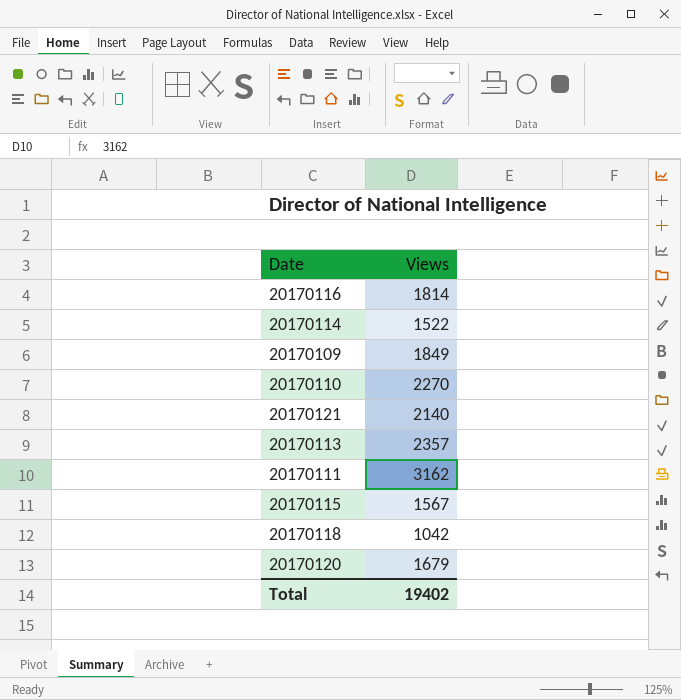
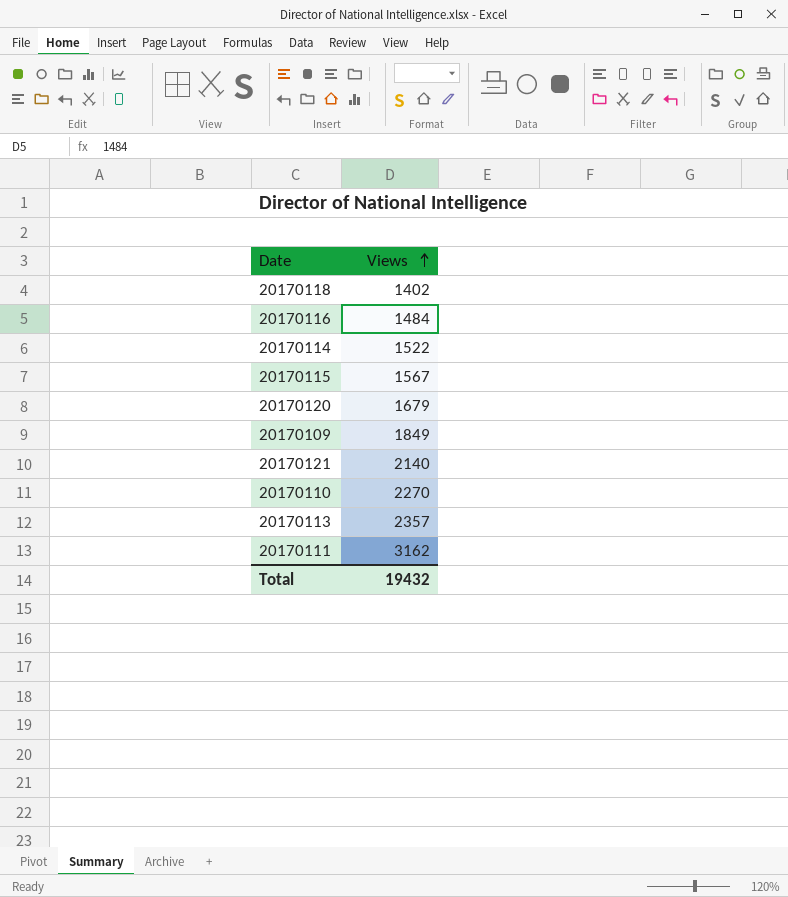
row order: none -> Views ascending
20170118 | Views: 1042 -> 1402
20170116 | Views: 1814 -> 1484
Total | Views: 19402 -> 19432

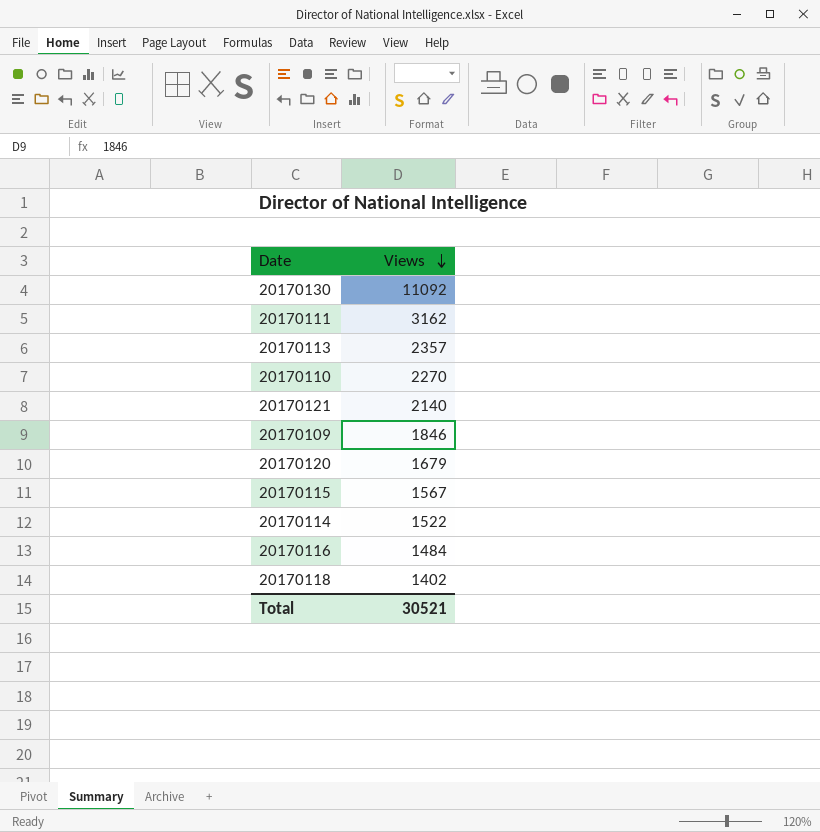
row order: Views ascending -> Views descending
row 20170130: none -> 11092
20170109 | Views: 1849 -> 1846
Total | Views: 19432 -> 30521

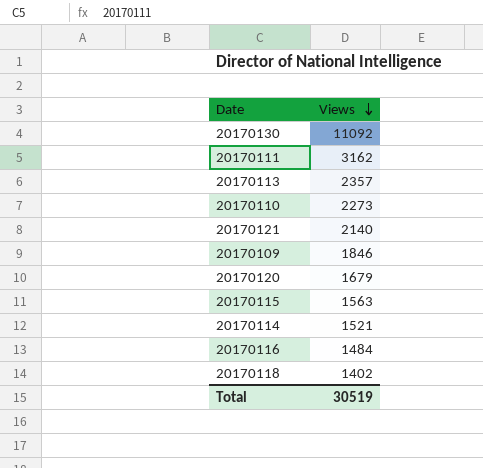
20170110 | Views: 2270 -> 2273
20170115 | Views: 1567 -> 1563
20170114 | Views: 1522 -> 1521
Total | Views: 30521 -> 30519

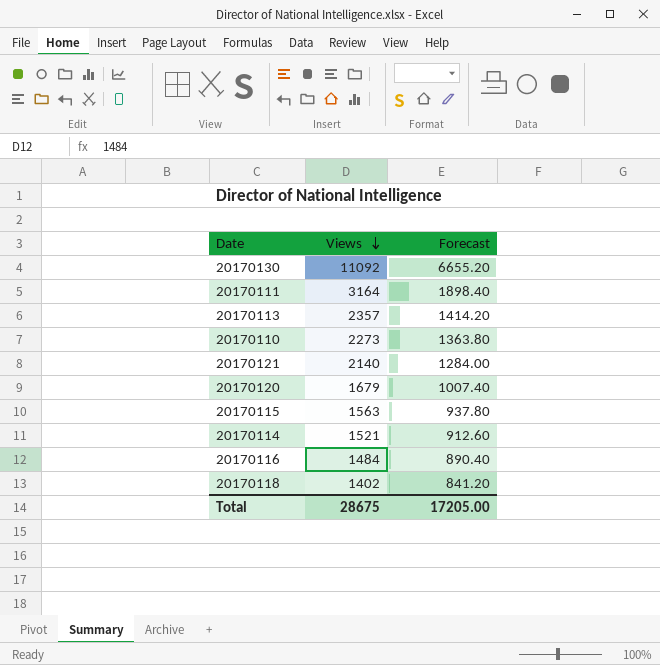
column Forecast | formula: none -> [Views] * 0.6
row 20170109: 1846 -> none
20170111 | Views: 3162 -> 3164
Total | Views: 30519 -> 28675

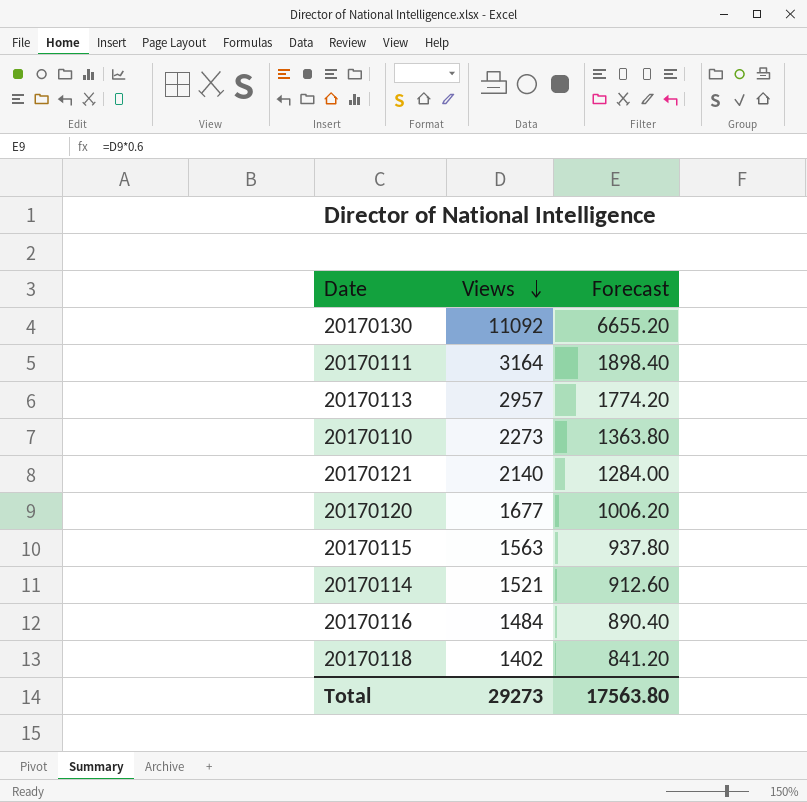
20170113 | Views: 2357 -> 2957
20170113 | Forecast: 1414.20 -> 1774.20
20170120 | Views: 1679 -> 1677
20170120 | Forecast: 1007.40 -> 1006.20
Total | Views: 28675 -> 29273
Total | Forecast: 17205.00 -> 17563.80

